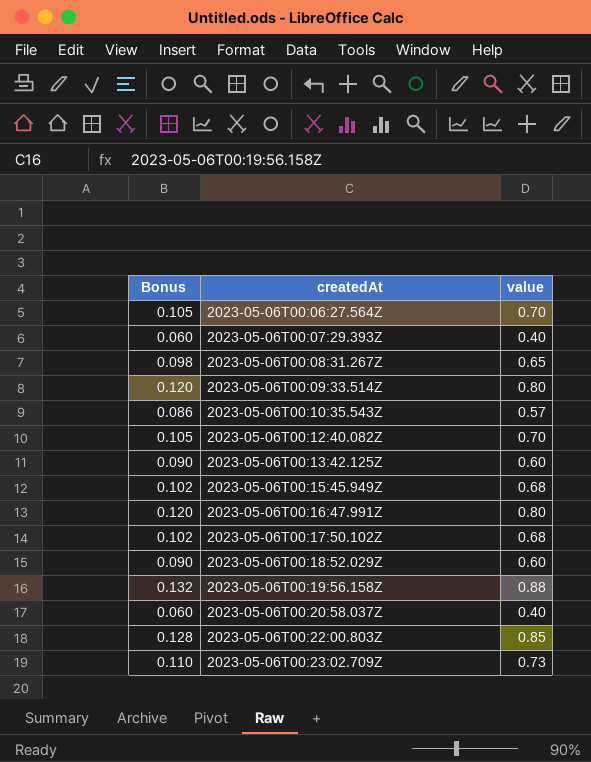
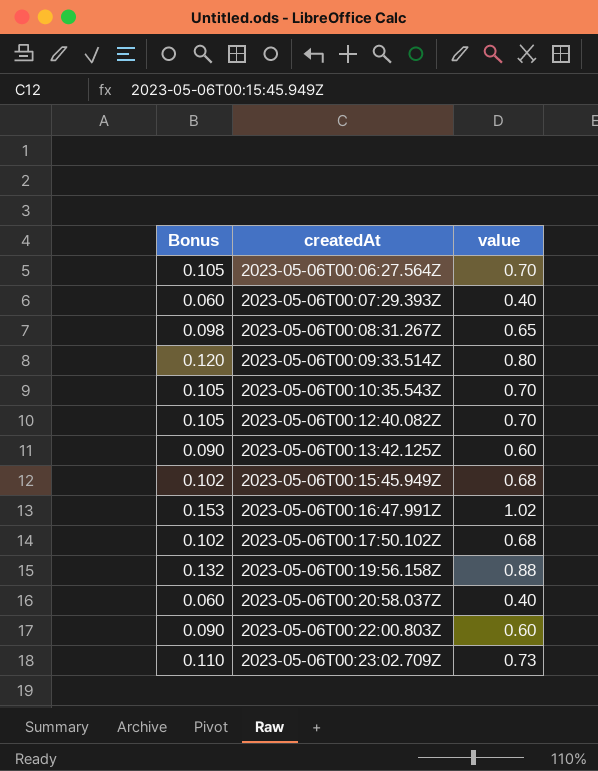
row 2023-05-06T00:18:52.029Z: 0.090 | 0.60 -> none
2023-05-06T00:10:35.543Z | Bonus: 0.086 -> 0.105
2023-05-06T00:10:35.543Z | value: 0.57 -> 0.70
2023-05-06T00:16:47.991Z | Bonus: 0.120 -> 0.153
2023-05-06T00:16:47.991Z | value: 0.80 -> 1.02
2023-05-06T00:22:00.803Z | Bonus: 0.128 -> 0.090
2023-05-06T00:22:00.803Z | value: 0.85 -> 0.60

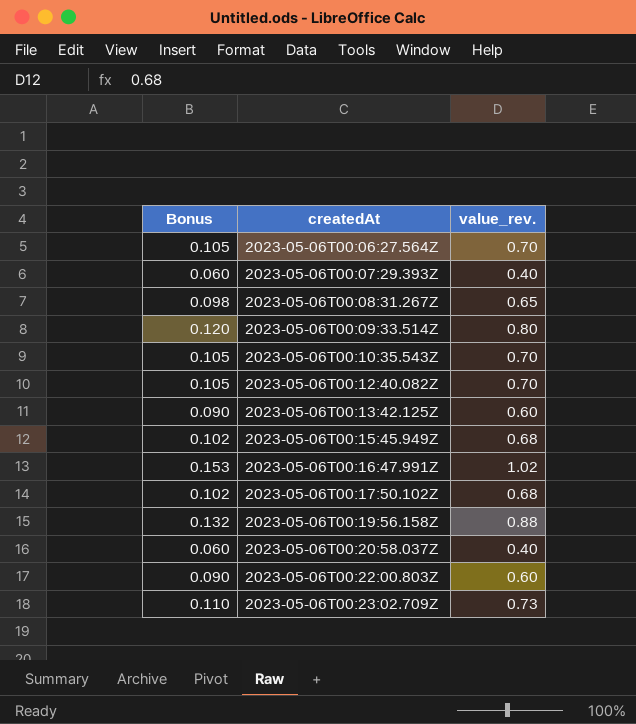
column name: value -> value_rev.

